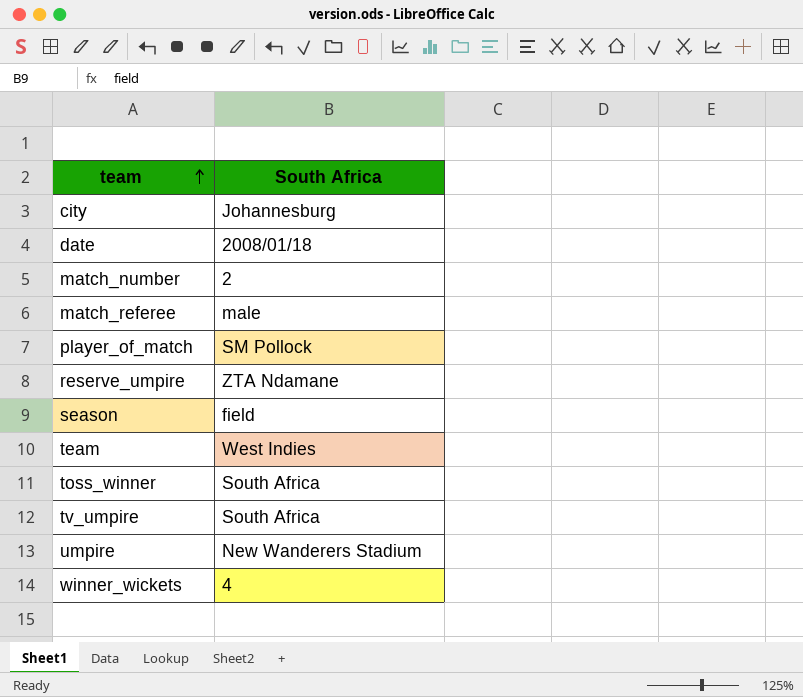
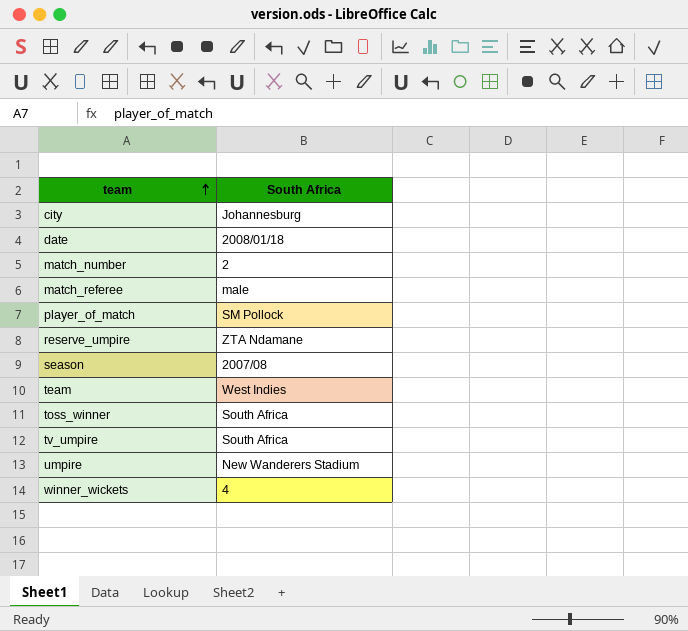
season | South Africa: field -> 2007/08

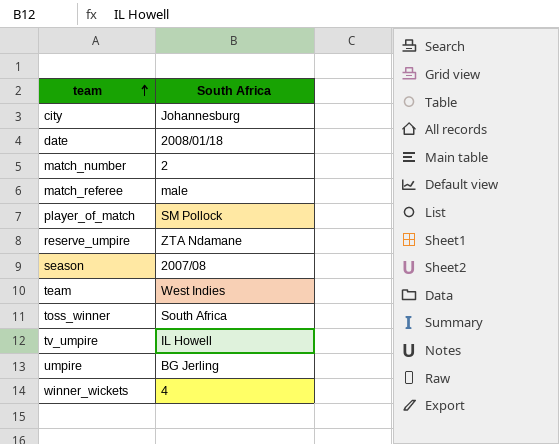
tv_umpire | South Africa: South Africa -> IL Howell
umpire | South Africa: New Wanderers Stadium -> BG Jerling

